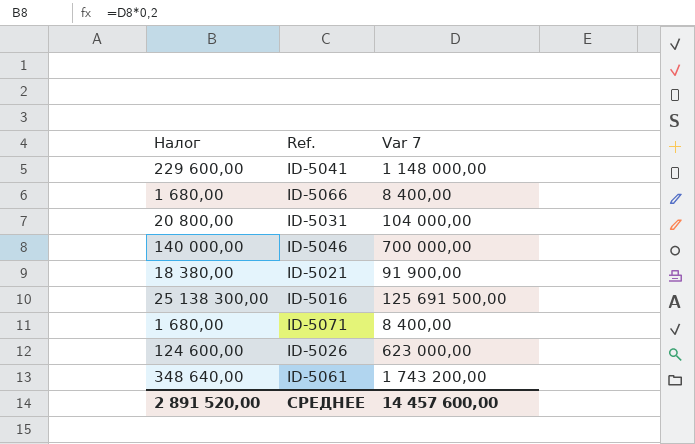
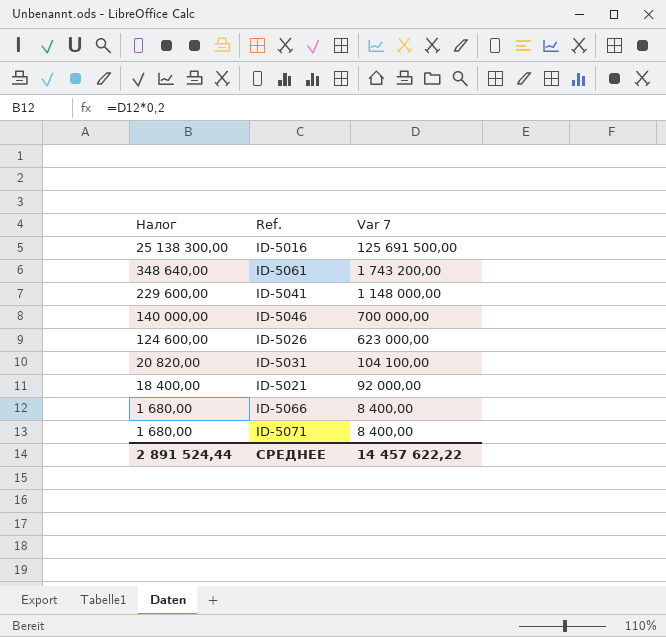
row order: none -> Налог descending
ID-5031 | Налог: 20 800,00 -> 20 820,00
ID-5031 | Var 7: 104 000,00 -> 104 100,00
ID-5021 | Налог: 18 380,00 -> 18 400,00
ID-5021 | Var 7: 91 900,00 -> 92 000,00
СРЕДНЕЕ | Налог: 2 891 520,00 -> 2 891 524,44
СРЕДНЕЕ | Var 7: 14 457 600,00 -> 14 457 622,22

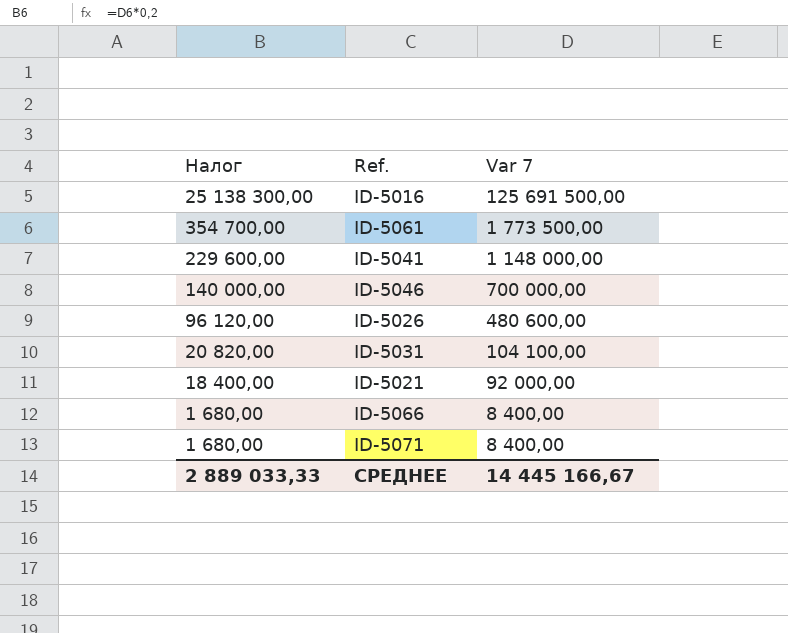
ID-5061 | Налог: 348 640,00 -> 354 700,00
ID-5061 | Var 7: 1 743 200,00 -> 1 773 500,00
ID-5026 | Налог: 124 600,00 -> 96 120,00
ID-5026 | Var 7: 623 000,00 -> 480 600,00
СРЕДНЕЕ | Налог: 2 891 524,44 -> 2 889 033,33
СРЕДНЕЕ | Var 7: 14 457 622,22 -> 14 445 166,67

